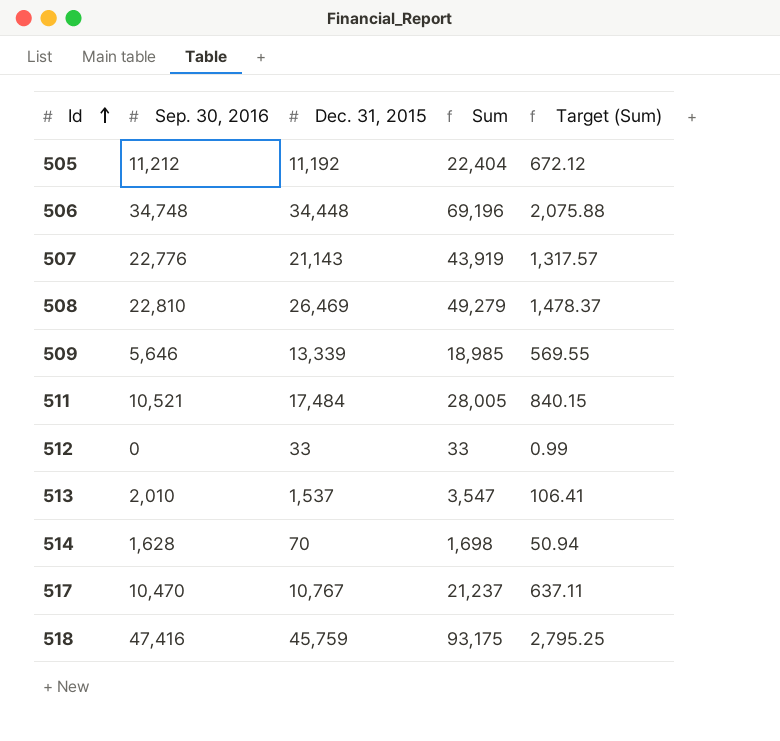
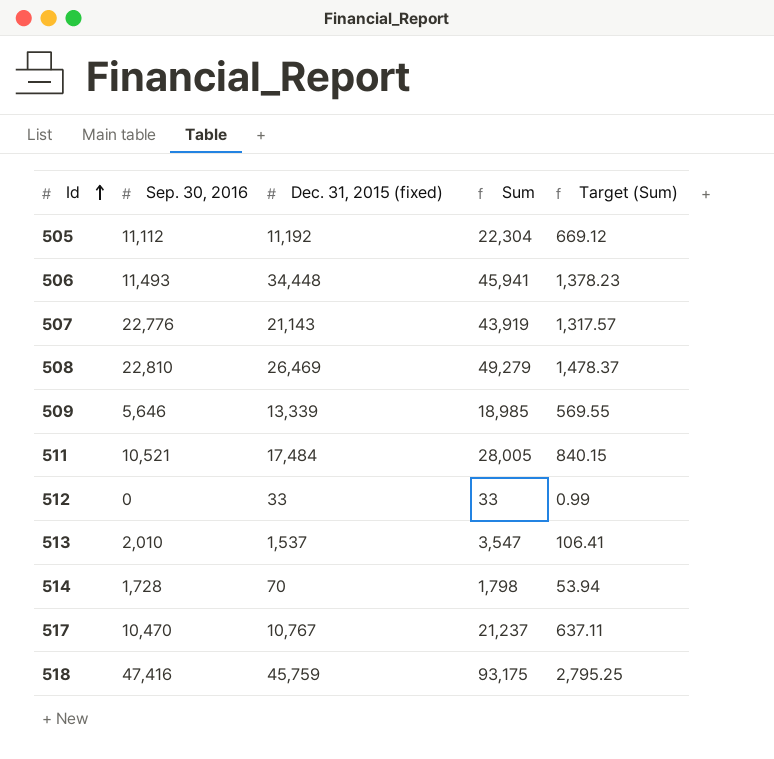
column name: Dec. 31, 2015 -> Dec. 31, 2015 (fixed)
505 | Sep. 30, 2016: 11,212 -> 11,112
505 | Sum: 22,404 -> 22,304
505 | Target (Sum): 672.12 -> 669.12
506 | Sep. 30, 2016: 34,748 -> 11,493
506 | Sum: 69,196 -> 45,941
506 | Target (Sum): 2,075.88 -> 1,378.23
514 | Sep. 30, 2016: 1,628 -> 1,728
514 | Sum: 1,698 -> 1,798
514 | Target (Sum): 50.94 -> 53.94

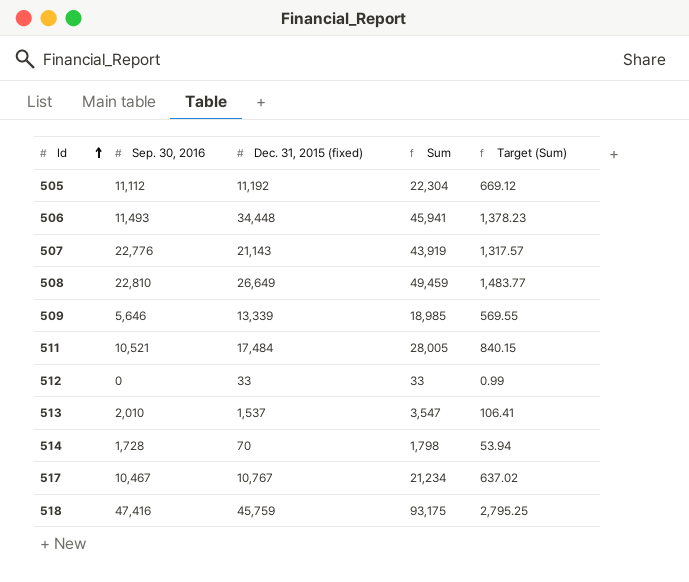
508 | Dec. 31, 2015 (fixed): 26,469 -> 26,649
508 | Sum: 49,279 -> 49,459
508 | Target (Sum): 1,478.37 -> 1,483.77
517 | Sep. 30, 2016: 10,470 -> 10,467
517 | Sum: 21,237 -> 21,234
517 | Target (Sum): 637.11 -> 637.02

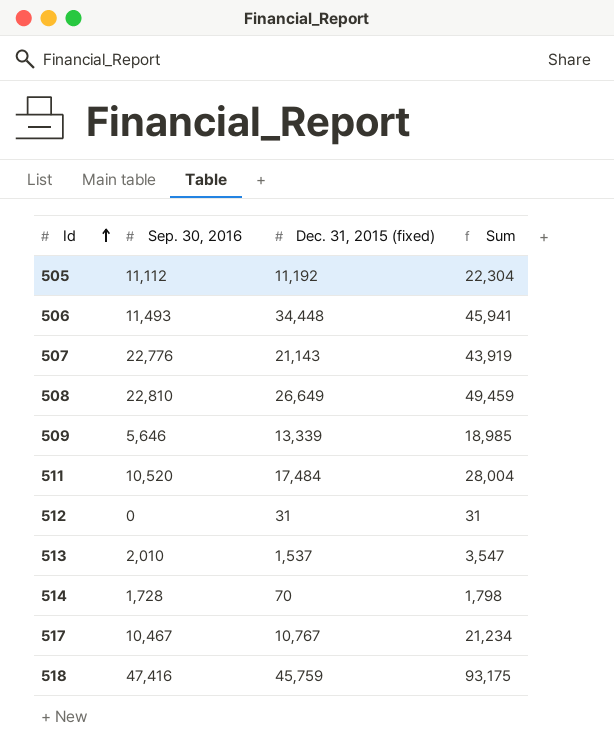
column Target (Sum) | formula: [Sum] * 0.03 -> none
511 | Sep. 30, 2016: 10,521 -> 10,520
511 | Sum: 28,005 -> 28,004
512 | Dec. 31, 2015 (fixed): 33 -> 31
512 | Sum: 33 -> 31

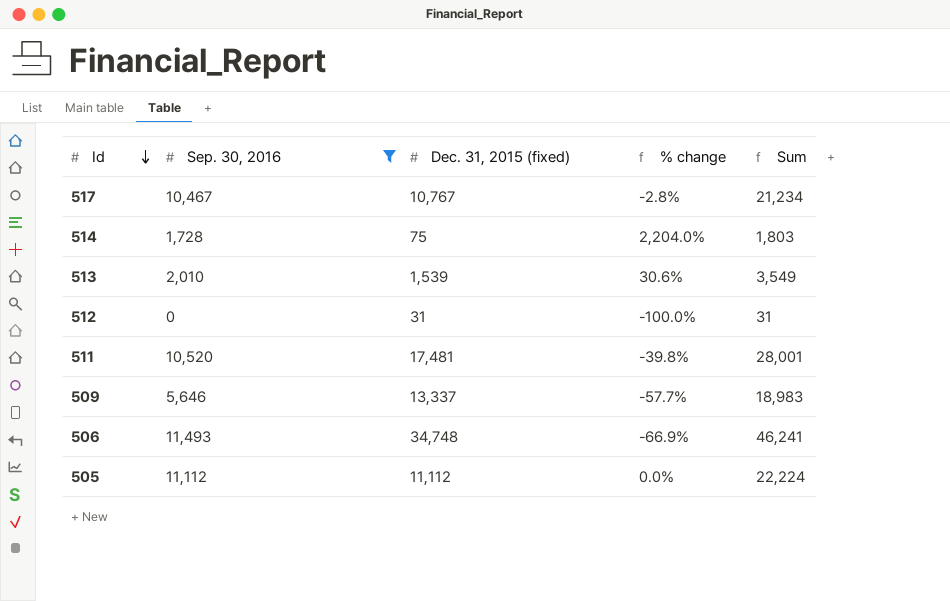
filter: none -> Sep. 30, 2016 <= 11,493
row order: Id ascending -> Id descending
column % change | formula: none -> ([Sep. 30, 2016] - [Dec. 31, 2015 (fixed)]) / [Dec. 31, 2015 (fixed)]
514 | Dec. 31, 2015 (fixed): 70 -> 75
514 | Sum: 1,798 -> 1,803
513 | Dec. 31, 2015 (fixed): 1,537 -> 1,539
513 | Sum: 3,547 -> 3,549
511 | Dec. 31, 2015 (fixed): 17,484 -> 17,481
511 | Sum: 28,004 -> 28,001
509 | Dec. 31, 2015 (fixed): 13,339 -> 13,337
509 | Sum: 18,985 -> 18,983
506 | Dec. 31, 2015 (fixed): 34,448 -> 34,748
506 | Sum: 45,941 -> 46,241
505 | Dec. 31, 2015 (fixed): 11,192 -> 11,112
505 | Sum: 22,304 -> 22,224

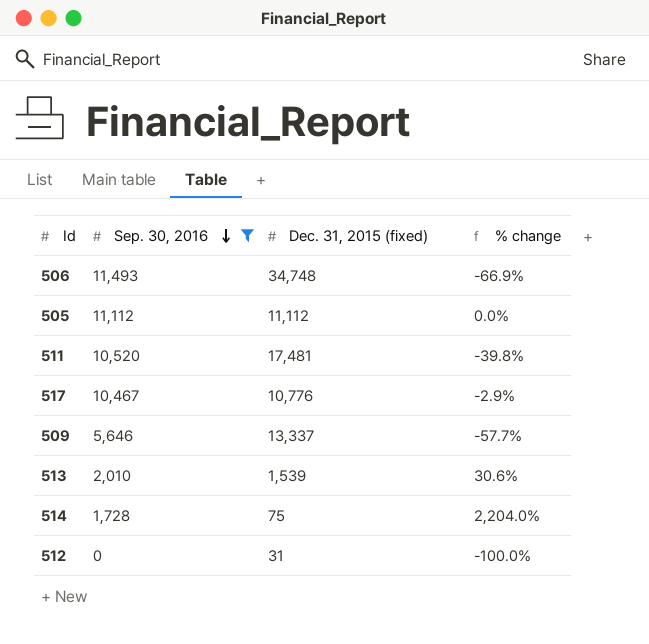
row order: Id descending -> Sep. 30, 2016 descending
column Sum | formula: [Sep. 30, 2016] + [Dec. 31, 2015 (fixed)] -> none
517 | Dec. 31, 2015 (fixed): 10,767 -> 10,776
517 | % change: -2.8% -> -2.9%

